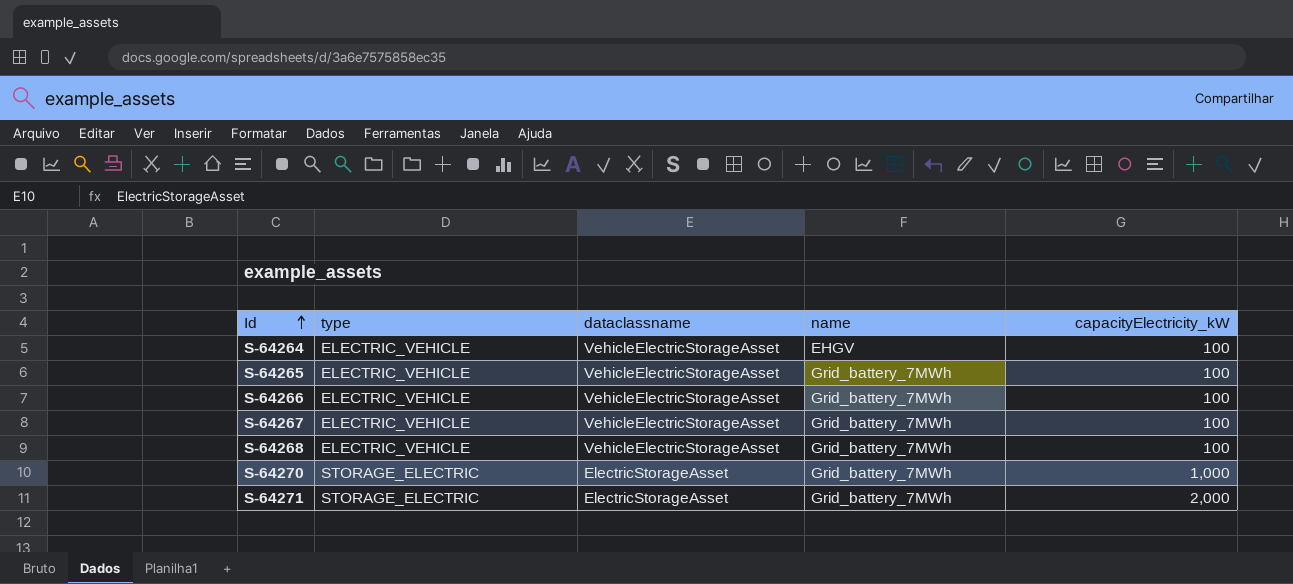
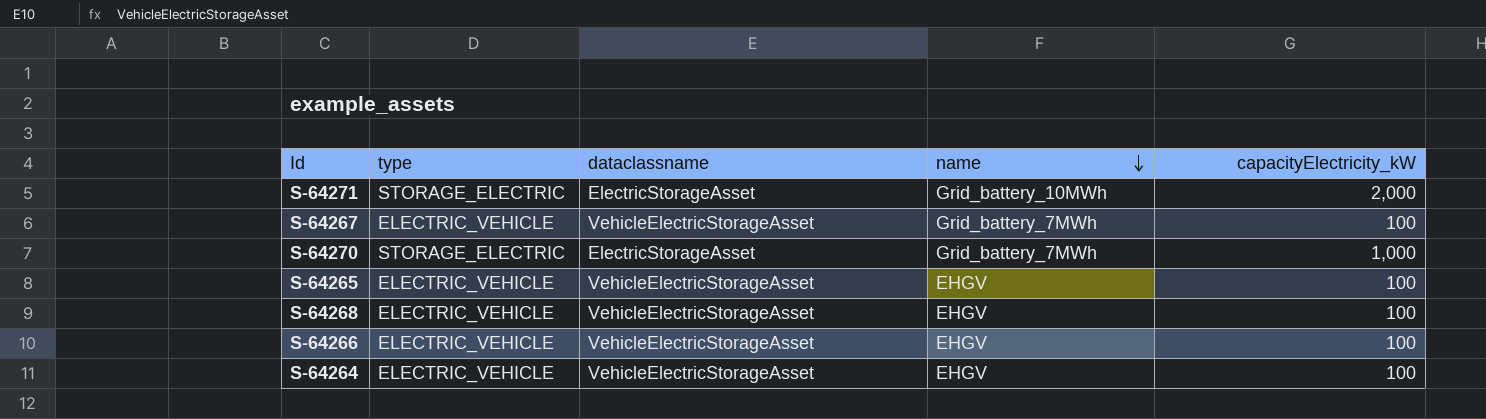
row order: Id ascending -> name descending
S-64271 | name: Grid_battery_7MWh -> Grid_battery_10MWh
S-64265 | name: Grid_battery_7MWh -> EHGV
S-64268 | name: Grid_battery_7MWh -> EHGV
S-64266 | name: Grid_battery_7MWh -> EHGV

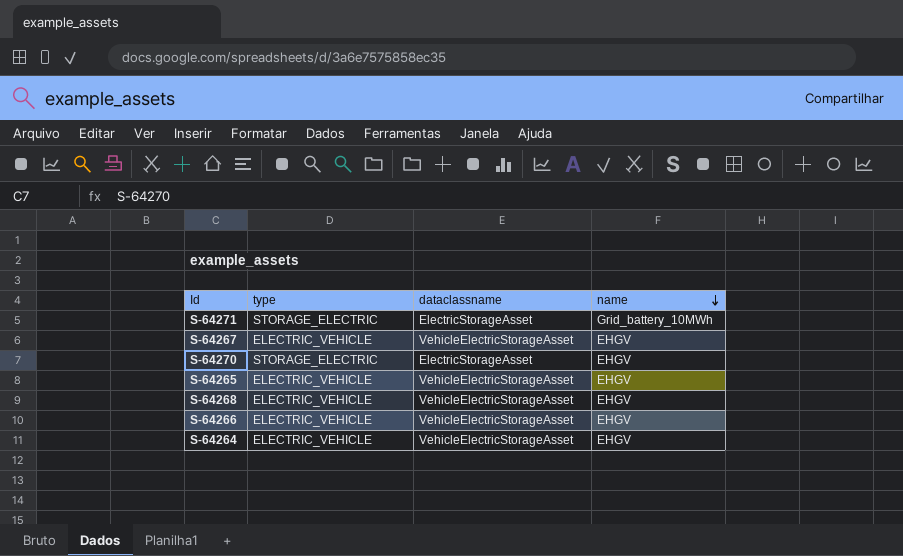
column capacityElectricity_kW | position: 5 -> none
S-64267 | name: Grid_battery_7MWh -> EHGV
S-64270 | name: Grid_battery_7MWh -> EHGV

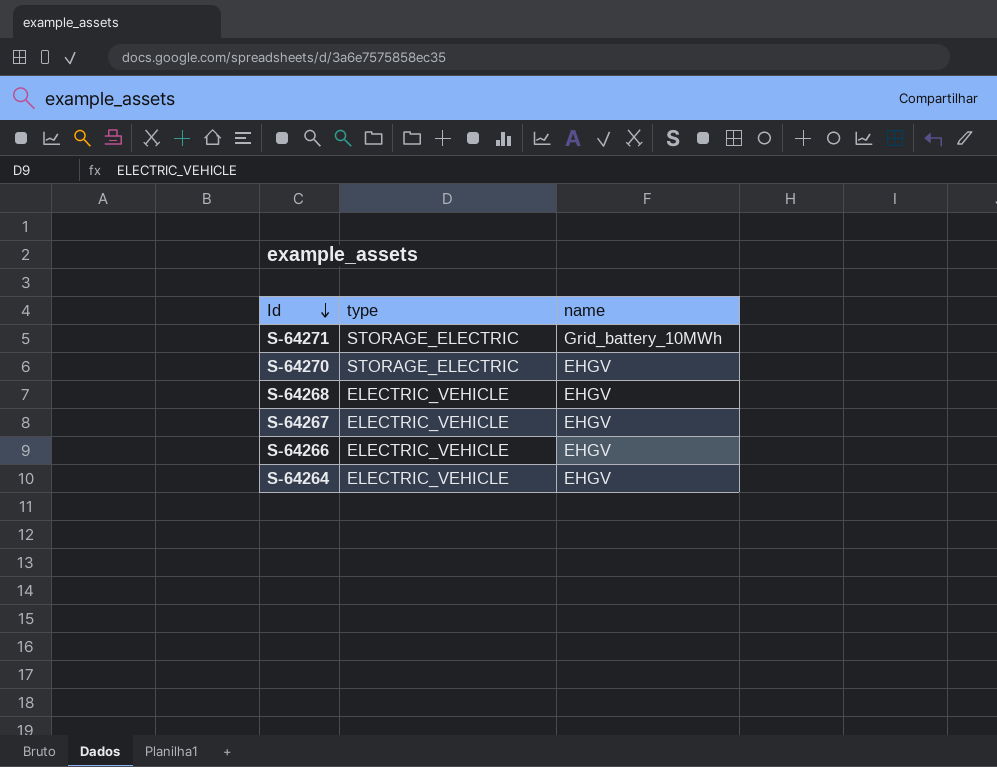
row order: name descending -> Id descending
column dataclassname | position: 3 -> none
row S-64265: ELECTRIC_VEHICLE | VehicleElectricStorageAsset | EHGV -> none

